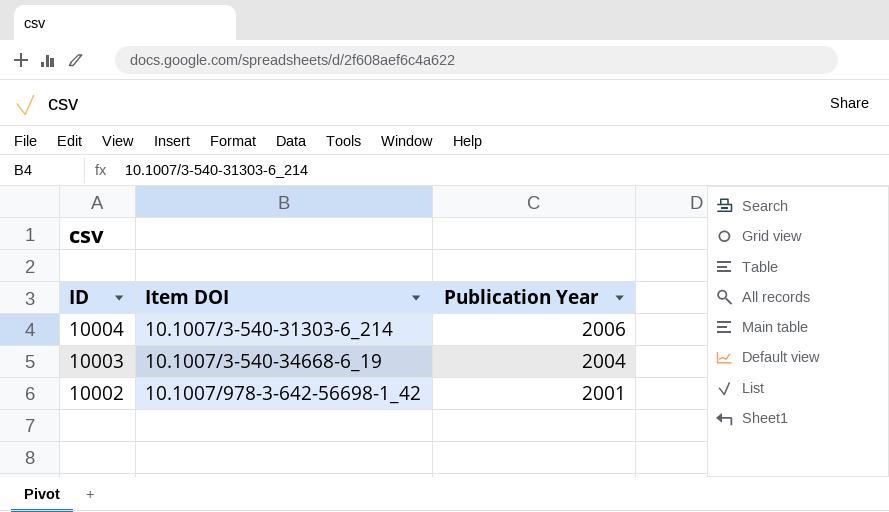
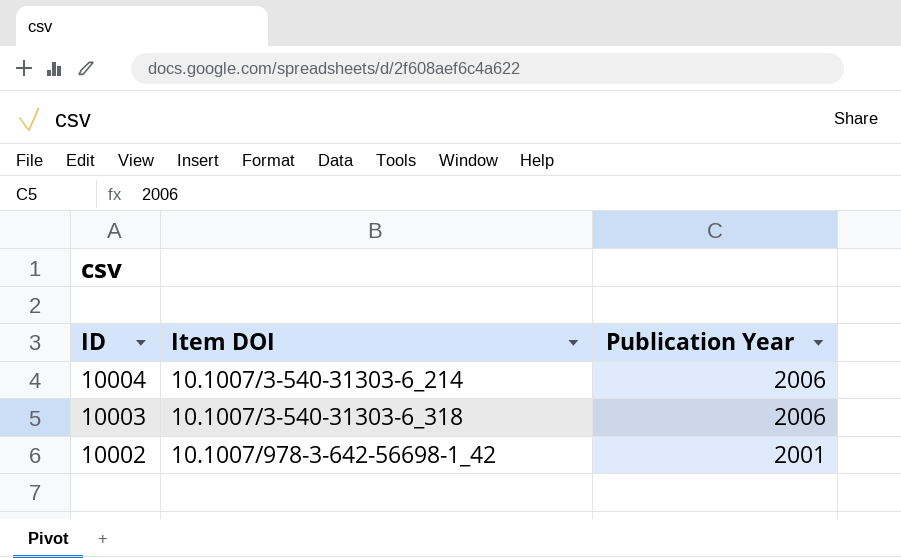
10003 | Item DOI: 10.1007/3-540-34668-6_19 -> 10.1007/3-540-31303-6_318
10003 | Publication Year: 2004 -> 2006

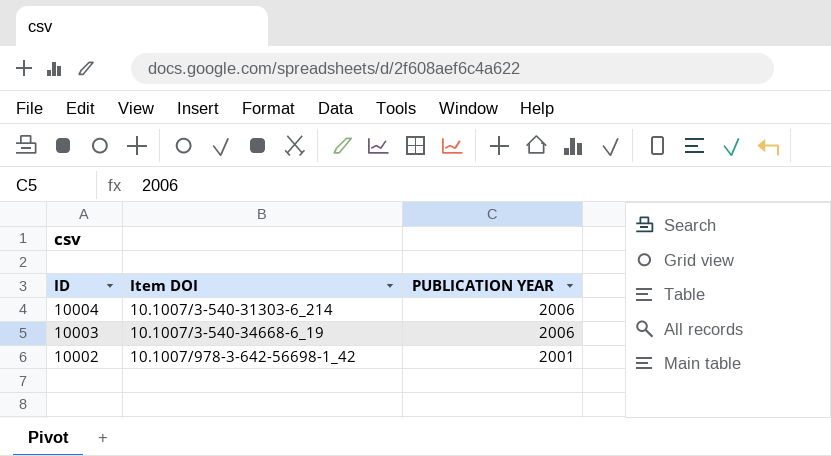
column name: Publication Year -> PUBLICATION YEAR
10003 | Item DOI: 10.1007/3-540-31303-6_318 -> 10.1007/3-540-34668-6_19

